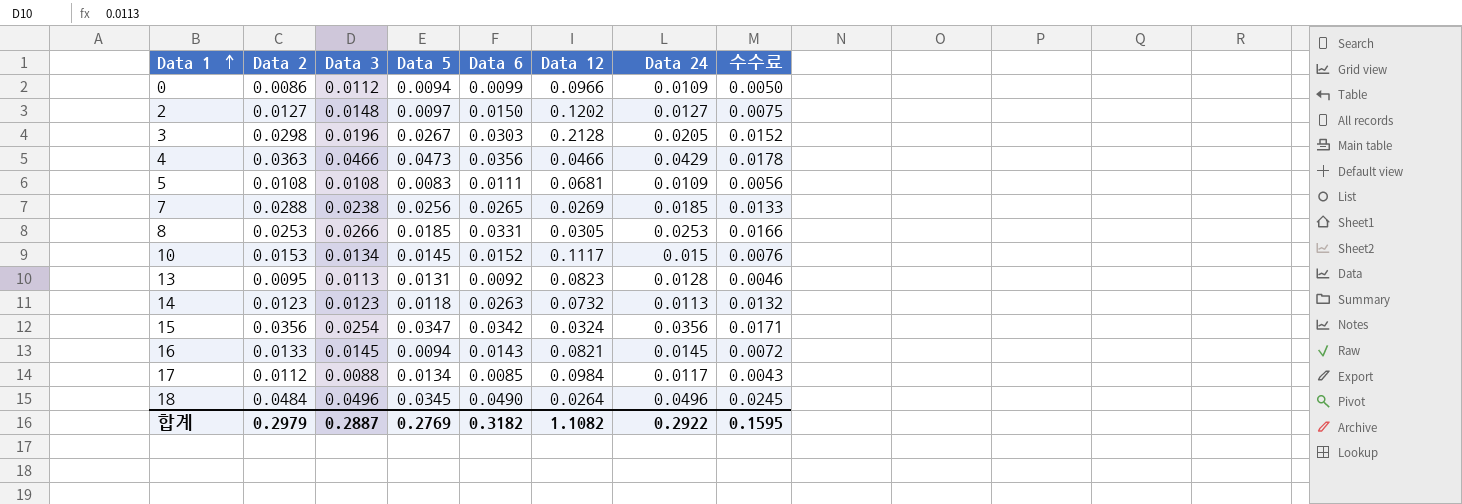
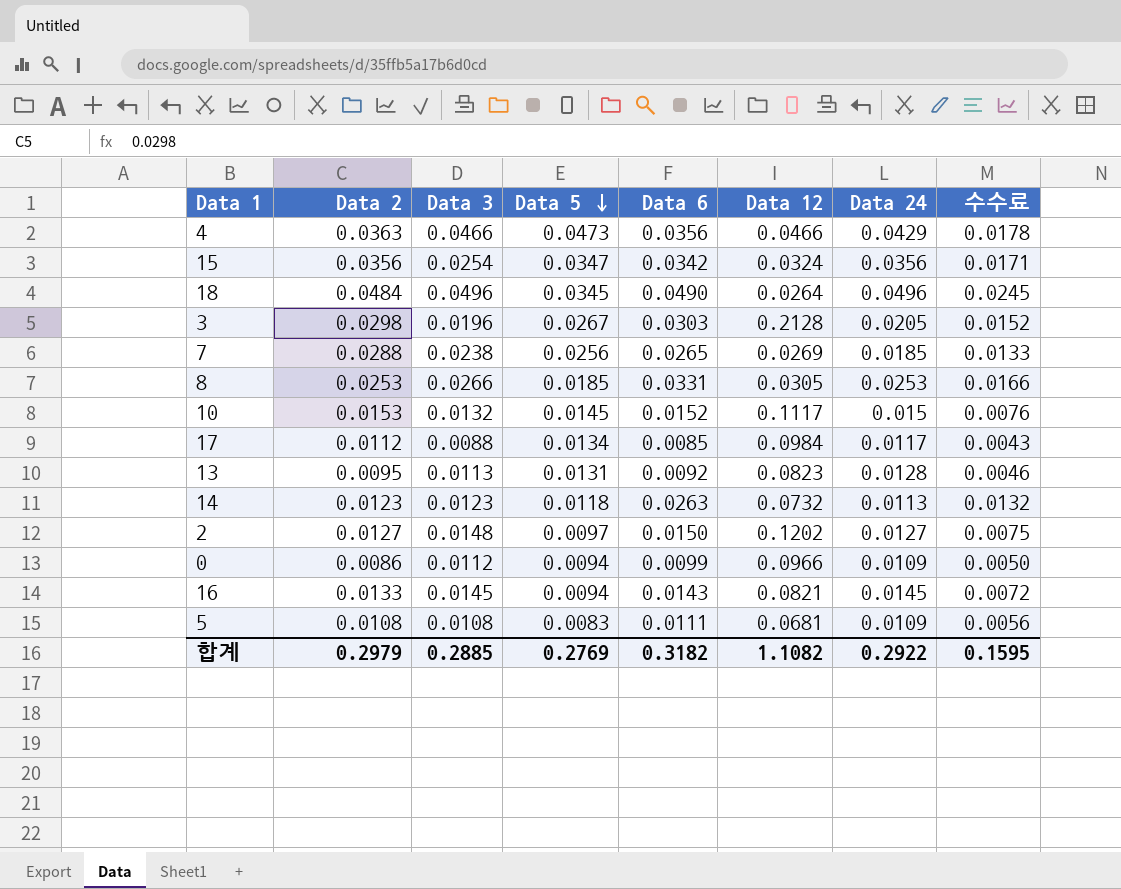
row order: Data 1 ascending -> Data 5 descending
10 | Data 3: 0.0134 -> 0.0132
합계 | Data 3: 0.2887 -> 0.2885

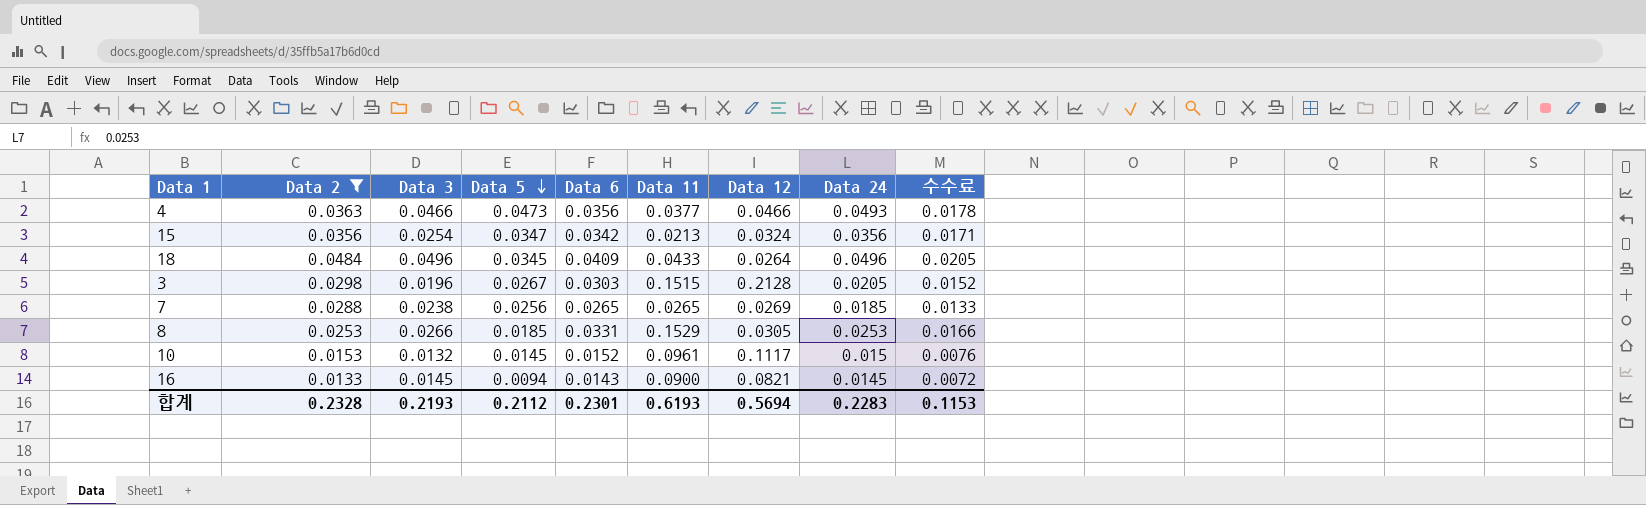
filter: none -> Data 2 >= 0.0133
column Data 11 | position: none -> 6
4 | Data 24: 0.0429 -> 0.0493
18 | Data 6: 0.0490 -> 0.0409
18 | 수수료: 0.0245 -> 0.0205
합계 | Data 2: 0.2979 -> 0.2328
합계 | Data 3: 0.2885 -> 0.2193
합계 | Data 5: 0.2769 -> 0.2112
합계 | Data 6: 0.3182 -> 0.2301
합계 | Data 12: 1.1082 -> 0.5694
합계 | Data 24: 0.2922 -> 0.2283
합계 | 수수료: 0.1595 -> 0.1153

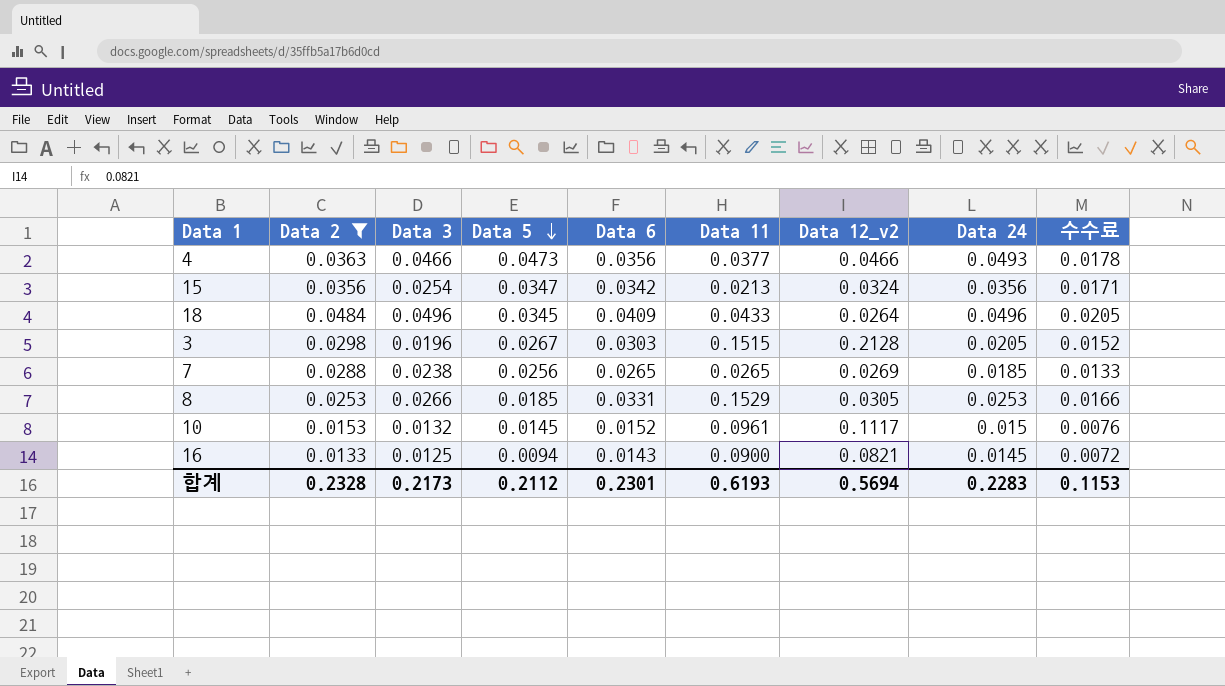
column name: Data 12 -> Data 12_v2
16 | Data 3: 0.0145 -> 0.0125
합계 | Data 3: 0.2193 -> 0.2173

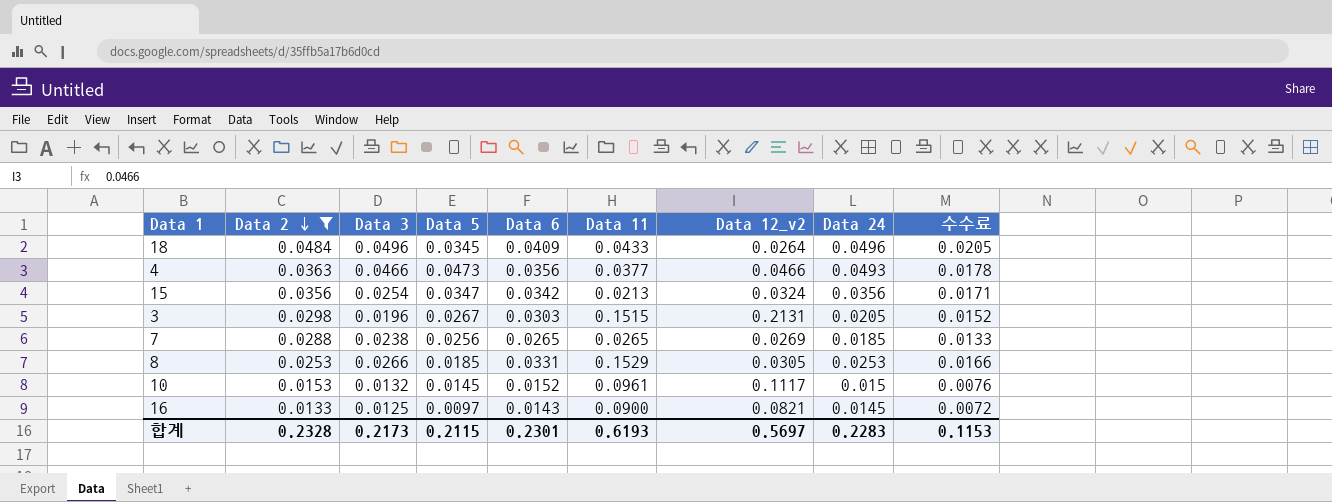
row order: Data 5 descending -> Data 2 descending
3 | Data 12_v2: 0.2128 -> 0.2131
16 | Data 5: 0.0094 -> 0.0097
합계 | Data 5: 0.2112 -> 0.2115
합계 | Data 12_v2: 0.5694 -> 0.5697

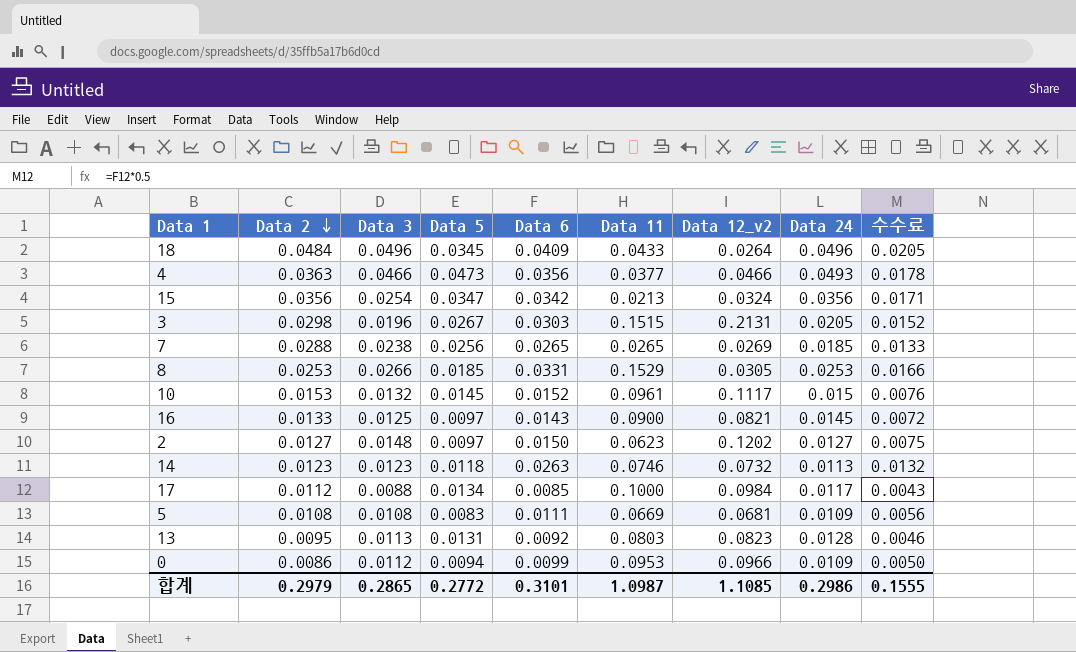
filter: Data 2 >= 0.0133 -> none
합계 | Data 2: 0.2328 -> 0.2979
합계 | Data 3: 0.2173 -> 0.2865
합계 | Data 5: 0.2115 -> 0.2772
합계 | Data 6: 0.2301 -> 0.3101
합계 | Data 11: 0.6193 -> 1.0987
합계 | Data 12_v2: 0.5697 -> 1.1085
합계 | Data 24: 0.2283 -> 0.2986
합계 | 수수료: 0.1153 -> 0.1555

